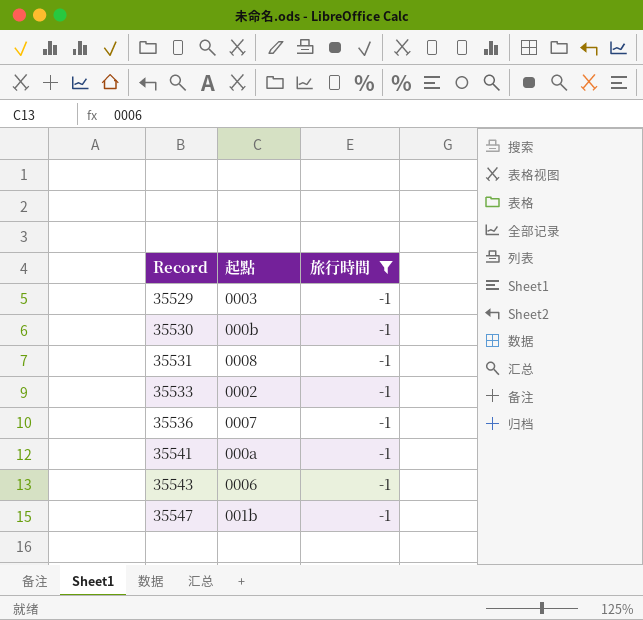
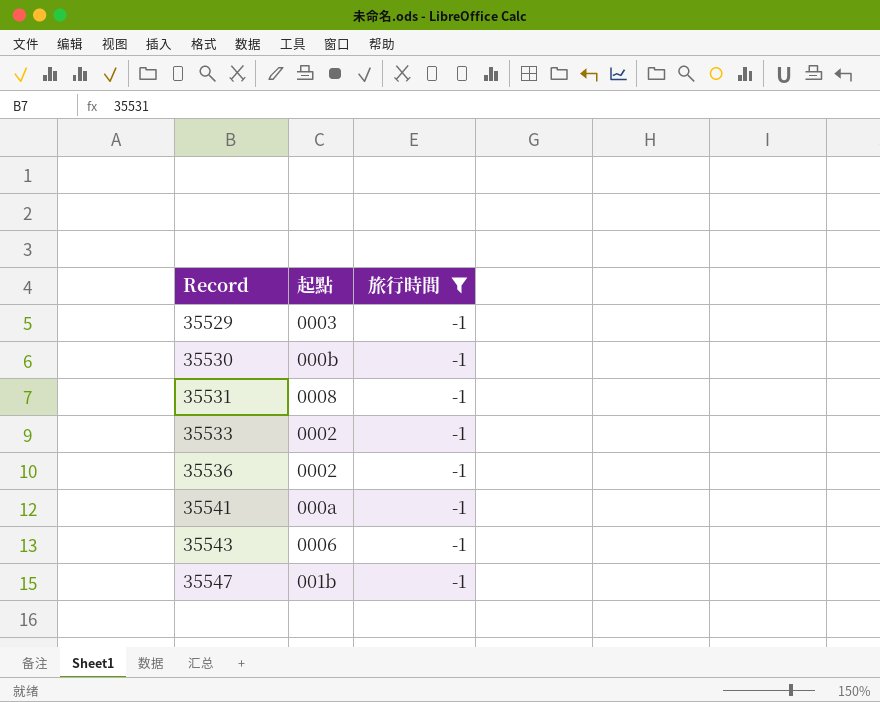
35536 | 起點: 0007 -> 0002

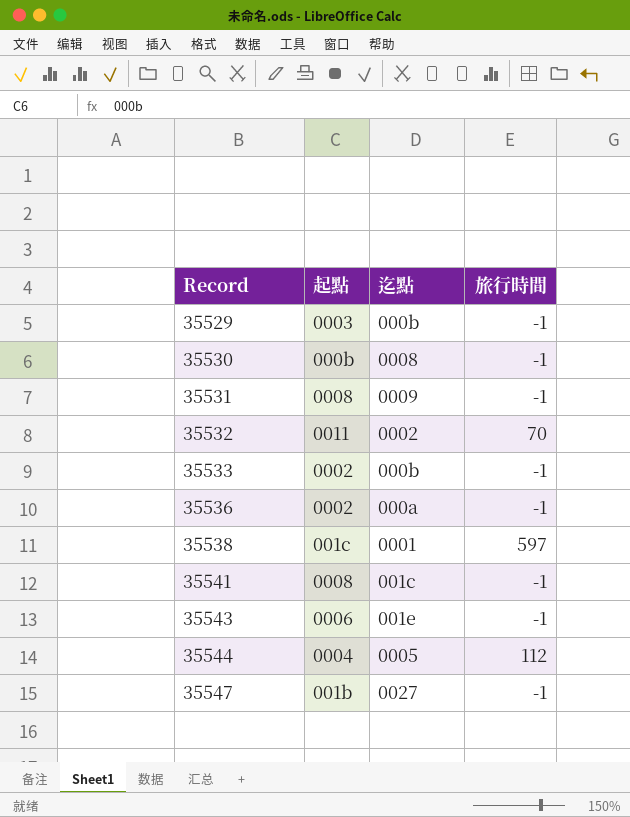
filter: 旅行時間 = -1 -> none
column 迄點 | position: none -> 3
35541 | 起點: 000a -> 0008

